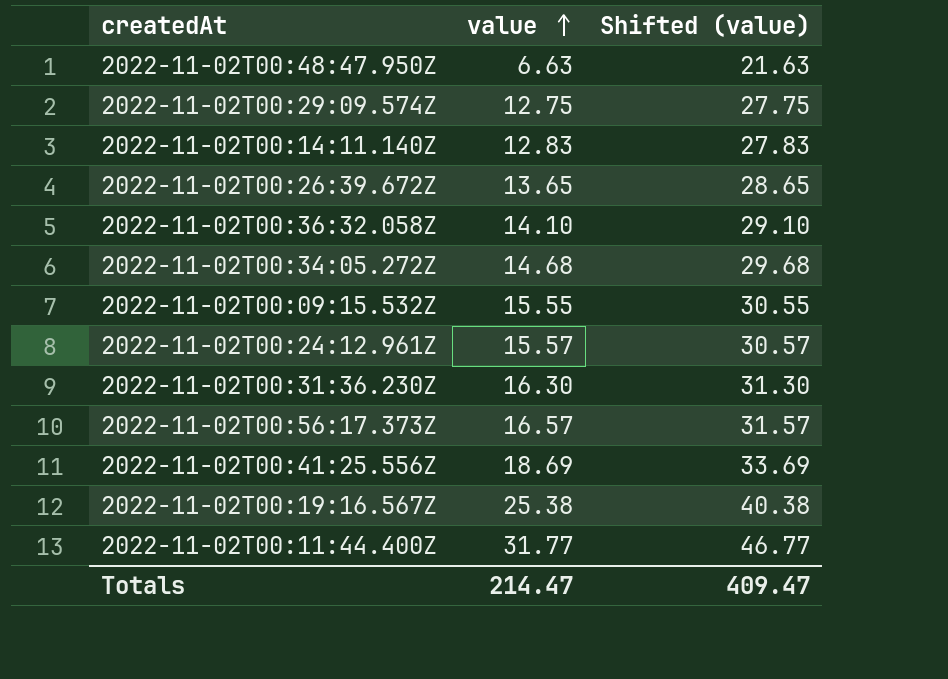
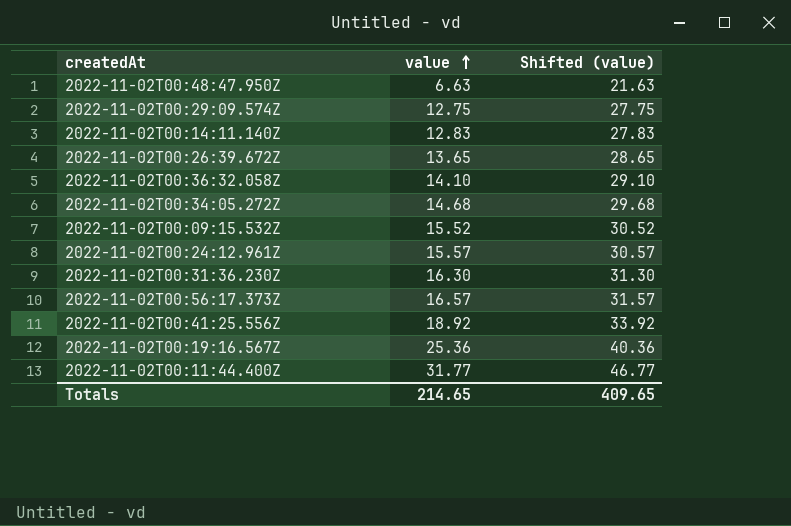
2022-11-02T00:09:15.532Z | value: 15.55 -> 15.52
2022-11-02T00:09:15.532Z | Shifted (value): 30.55 -> 30.52
2022-11-02T00:41:25.556Z | value: 18.69 -> 18.92
2022-11-02T00:41:25.556Z | Shifted (value): 33.69 -> 33.92
2022-11-02T00:19:16.567Z | value: 25.38 -> 25.36
2022-11-02T00:19:16.567Z | Shifted (value): 40.38 -> 40.36
Totals | value: 214.47 -> 214.65
Totals | Shifted (value): 409.47 -> 409.65

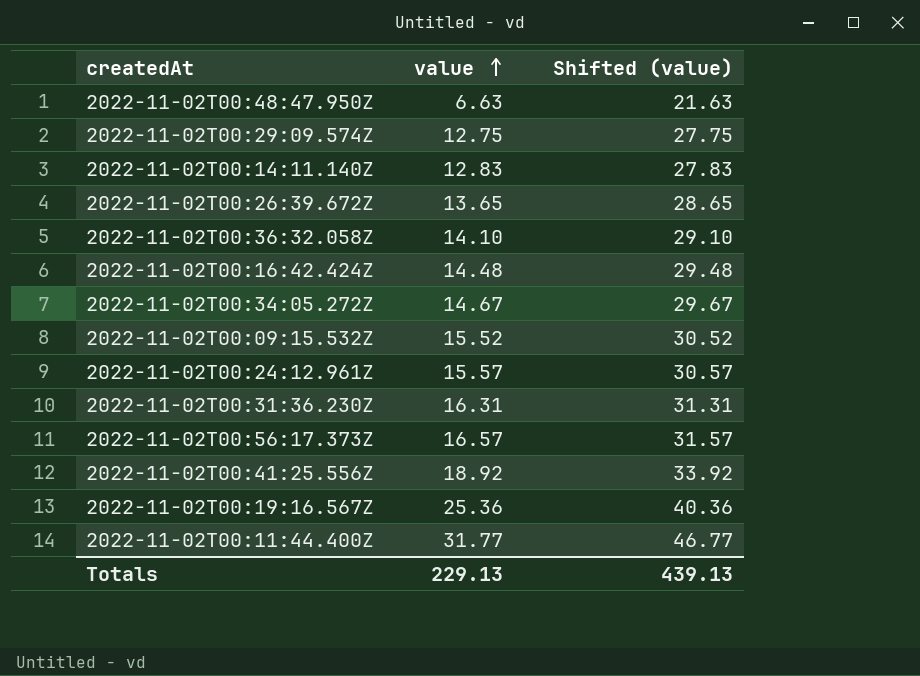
row 2022-11-02T00:16:42.424Z: none -> 14.48 | 29.48
2022-11-02T00:34:05.272Z | value: 14.68 -> 14.67
2022-11-02T00:34:05.272Z | Shifted (value): 29.68 -> 29.67
2022-11-02T00:31:36.230Z | value: 16.30 -> 16.31
2022-11-02T00:31:36.230Z | Shifted (value): 31.30 -> 31.31
Totals | value: 214.65 -> 229.13
Totals | Shifted (value): 409.65 -> 439.13

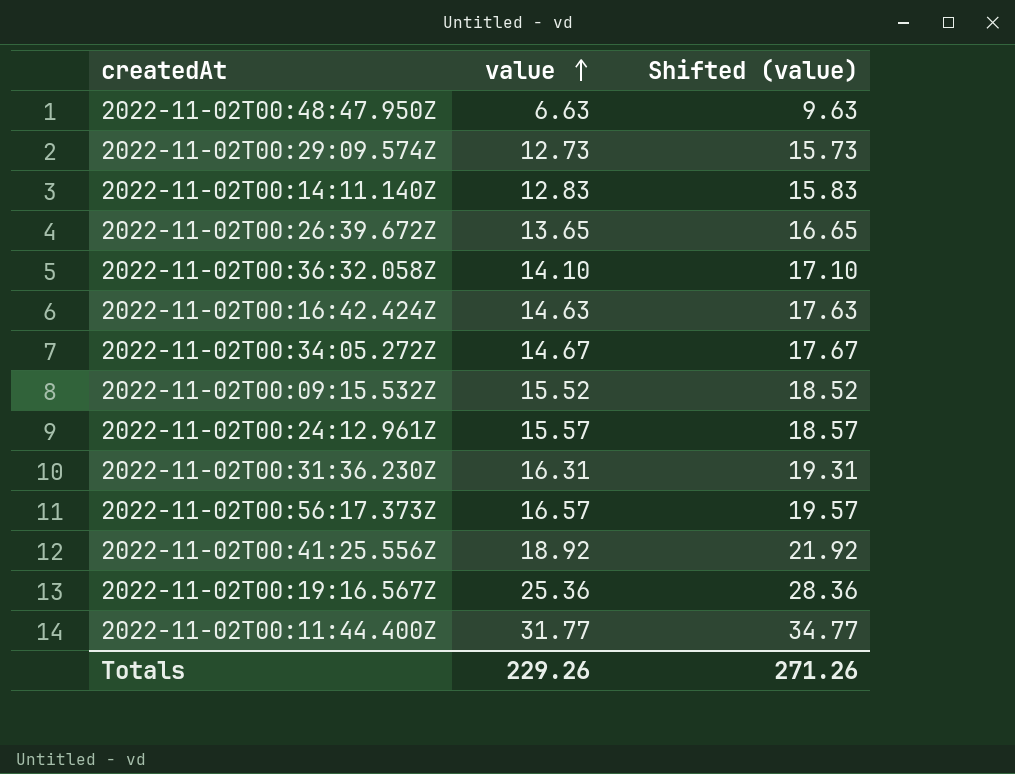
column Shifted (value) | formula: [value] + 15 -> [value] + 3
2022-11-02T00:29:09.574Z | value: 12.75 -> 12.73
2022-11-02T00:16:42.424Z | value: 14.48 -> 14.63
Totals | value: 229.13 -> 229.26
Totals | Shifted (value): 439.13 -> 271.26

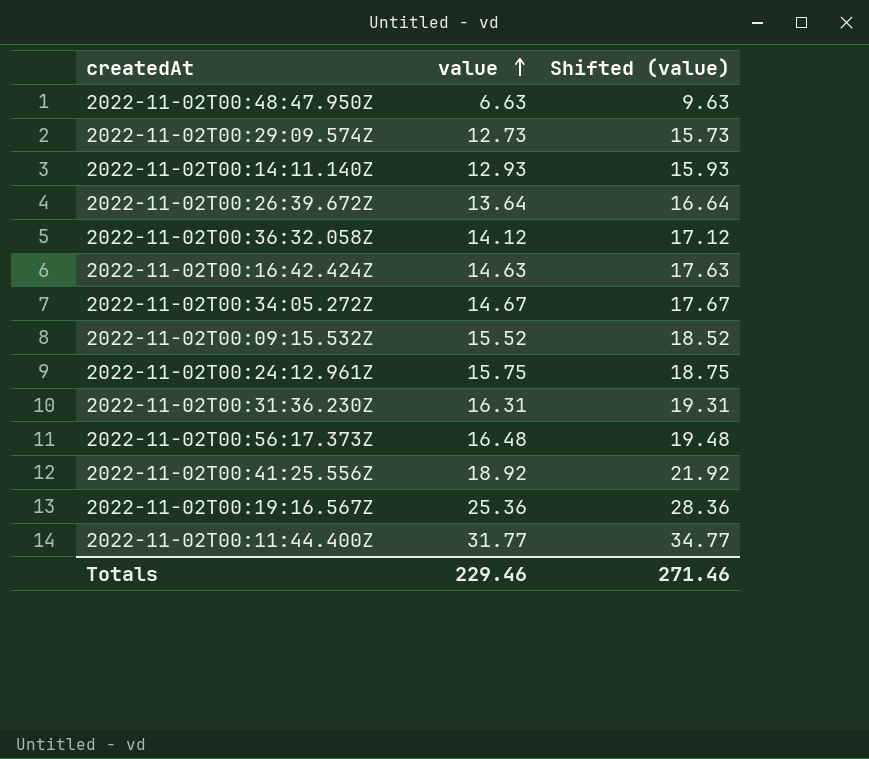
2022-11-02T00:14:11.140Z | value: 12.83 -> 12.93
2022-11-02T00:14:11.140Z | Shifted (value): 15.83 -> 15.93
2022-11-02T00:26:39.672Z | value: 13.65 -> 13.64
2022-11-02T00:26:39.672Z | Shifted (value): 16.65 -> 16.64
2022-11-02T00:36:32.058Z | value: 14.10 -> 14.12
2022-11-02T00:36:32.058Z | Shifted (value): 17.10 -> 17.12
2022-11-02T00:24:12.961Z | value: 15.57 -> 15.75
2022-11-02T00:24:12.961Z | Shifted (value): 18.57 -> 18.75
2022-11-02T00:56:17.373Z | value: 16.57 -> 16.48
2022-11-02T00:56:17.373Z | Shifted (value): 19.57 -> 19.48
Totals | value: 229.26 -> 229.46
Totals | Shifted (value): 271.26 -> 271.46

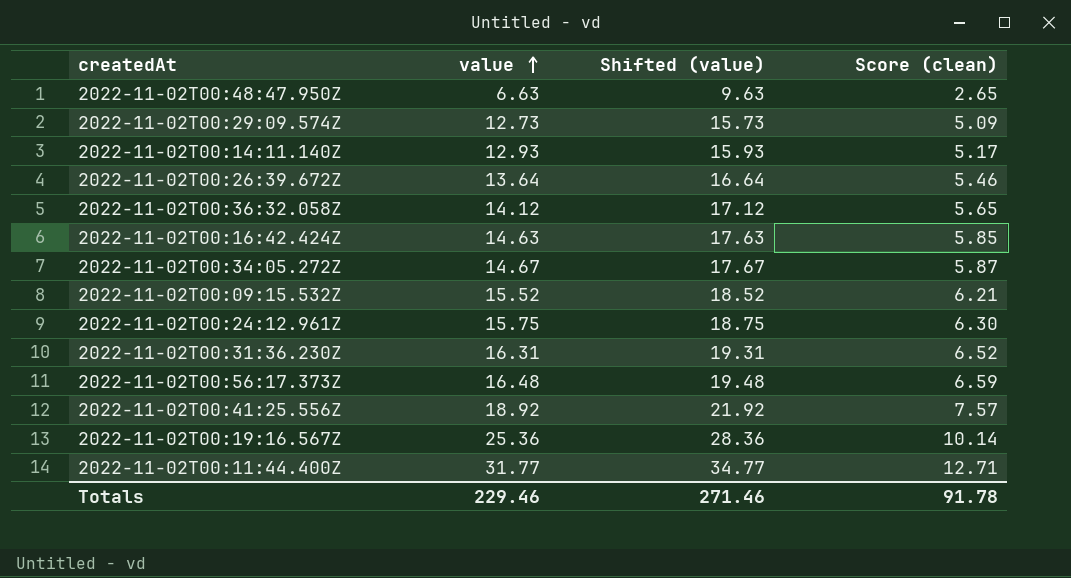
column Score (clean) | formula: none -> [value] * 0.4

